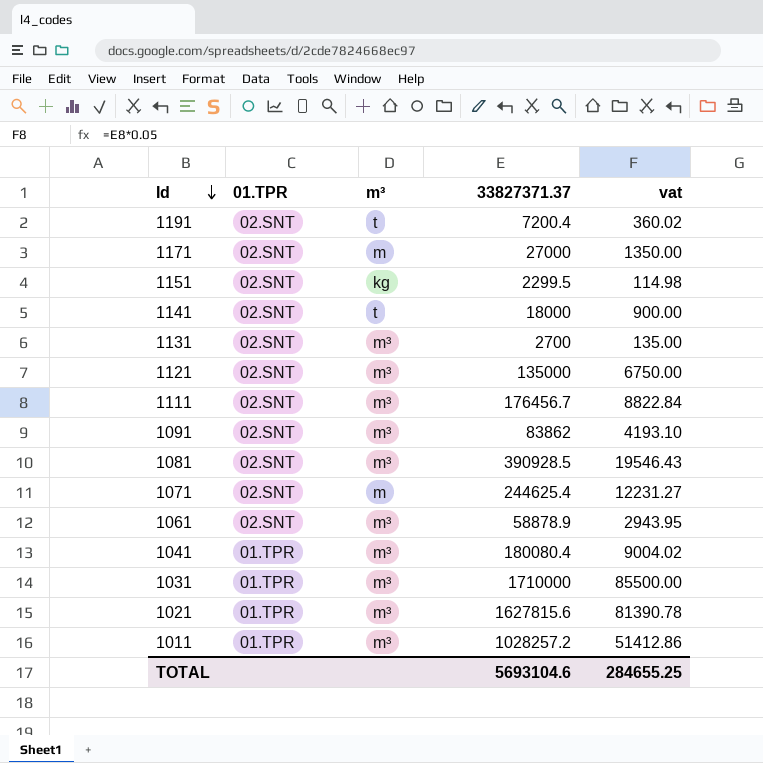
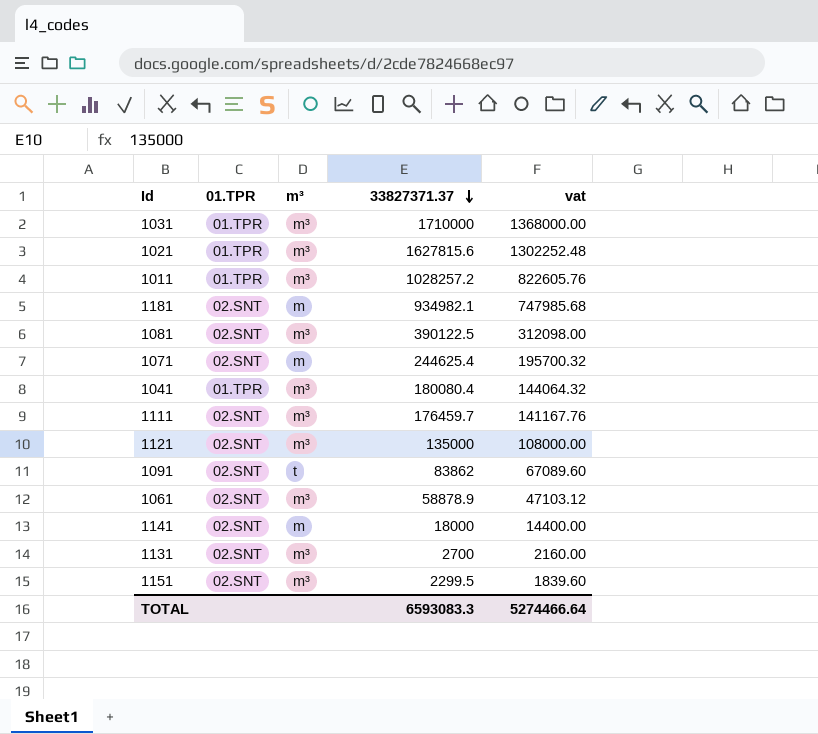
row order: Id descending -> 33827371.37 descending
column vat | formula: [33827371.37] * 0.05 -> [33827371.37] * 0.8
row 1191: 02.SNT | t | 7200.4 | 360.02 -> none
row 1171: 02.SNT | m | 27000 | 1350.00 -> none
row 1181: none -> 02.SNT | m | 934982.1 | 747985.68
1081 | 33827371.37: 390928.5 -> 390122.5
1111 | 33827371.37: 176456.7 -> 176459.7
1091 | m³: m³ -> t
1141 | m³: t -> m
1151 | m³: kg -> m³
TOTAL | 33827371.37: 5693104.6 -> 6593083.3
TOTAL | vat: 284655.25 -> 5274466.64

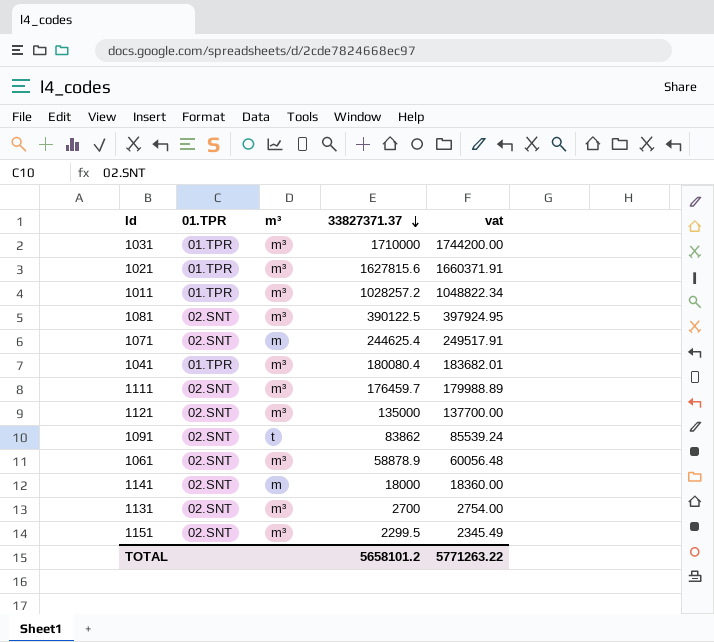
column vat | formula: [33827371.37] * 0.8 -> [33827371.37] * 1.02
row 1181: 02.SNT | m | 934982.1 | 747985.68 -> none
TOTAL | 33827371.37: 6593083.3 -> 5658101.2
TOTAL | vat: 5274466.64 -> 5771263.22

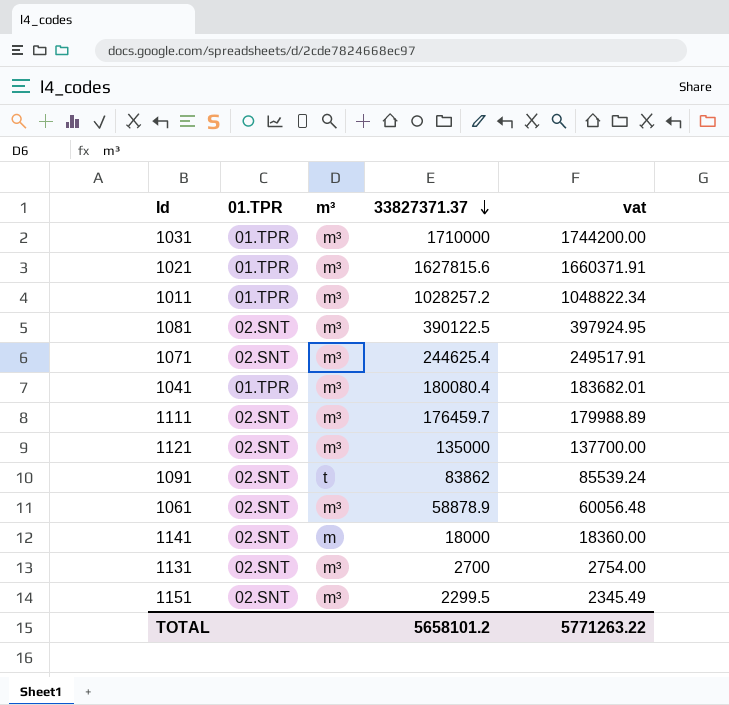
1071 | m³: m -> m³

